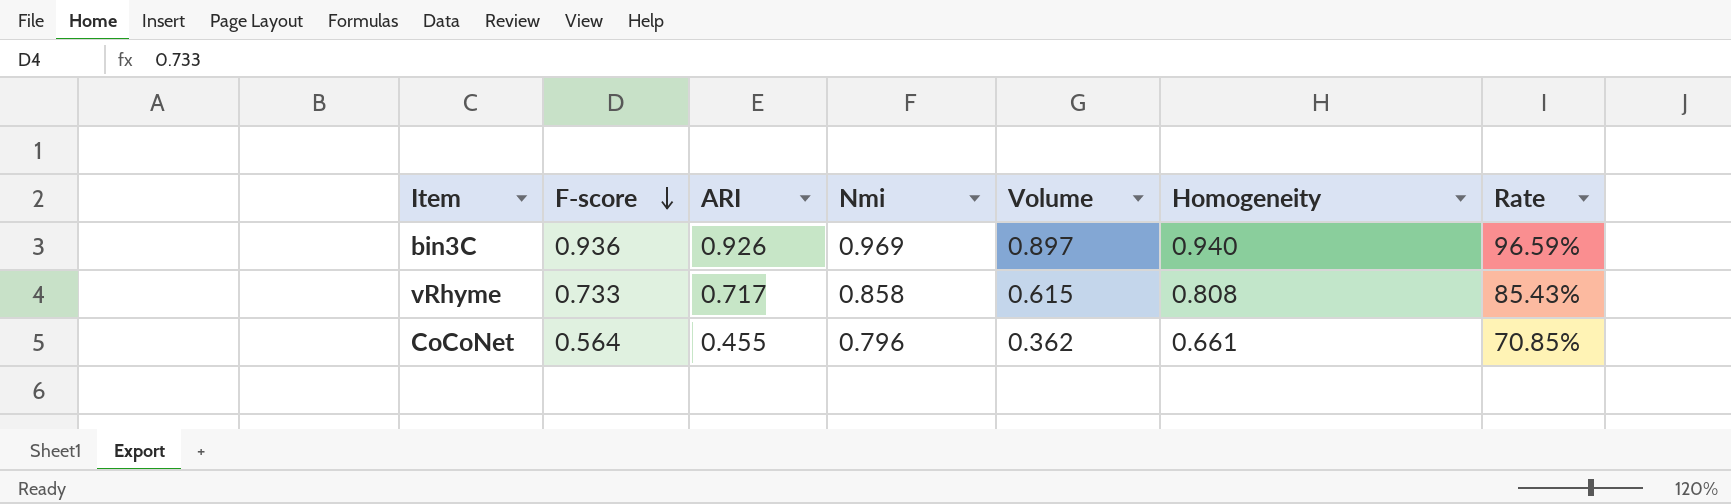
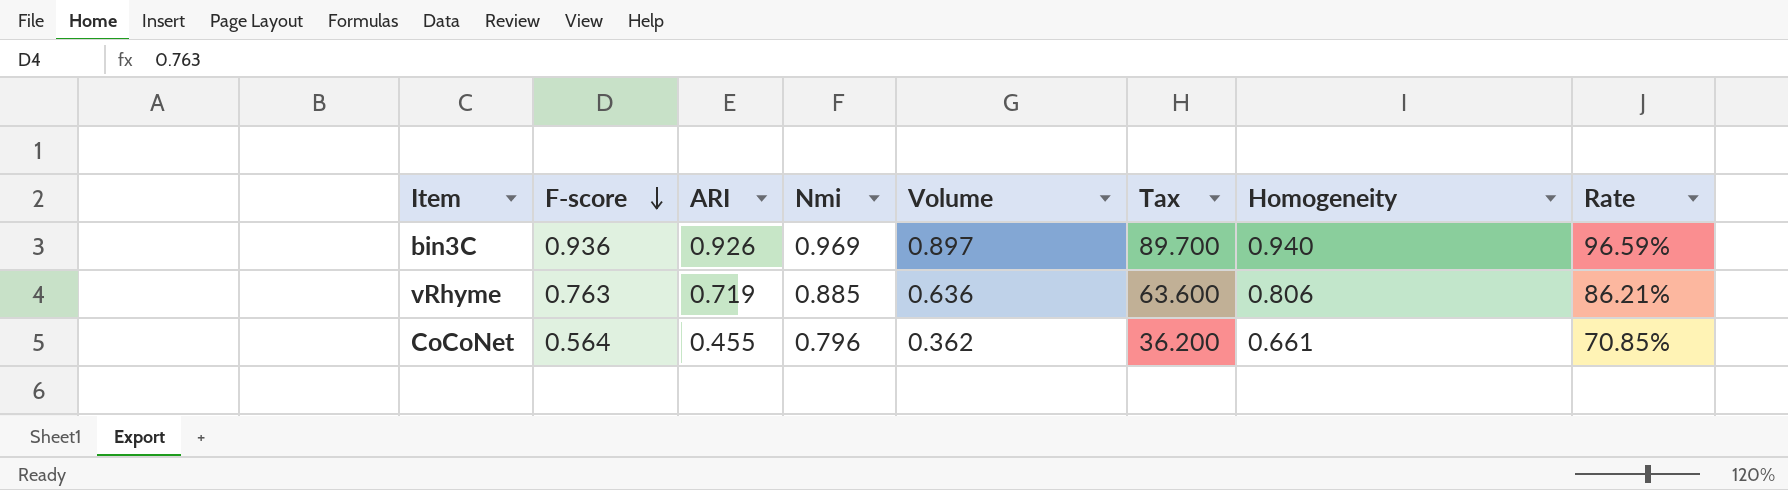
column Tax | formula: none -> [Volume] * 100
vRhyme | F-score: 0.733 -> 0.763
vRhyme | ARI: 0.717 -> 0.719
vRhyme | Nmi: 0.858 -> 0.885
vRhyme | Volume: 0.615 -> 0.636
vRhyme | Homogeneity: 0.808 -> 0.806
vRhyme | Rate: 85.43% -> 86.21%

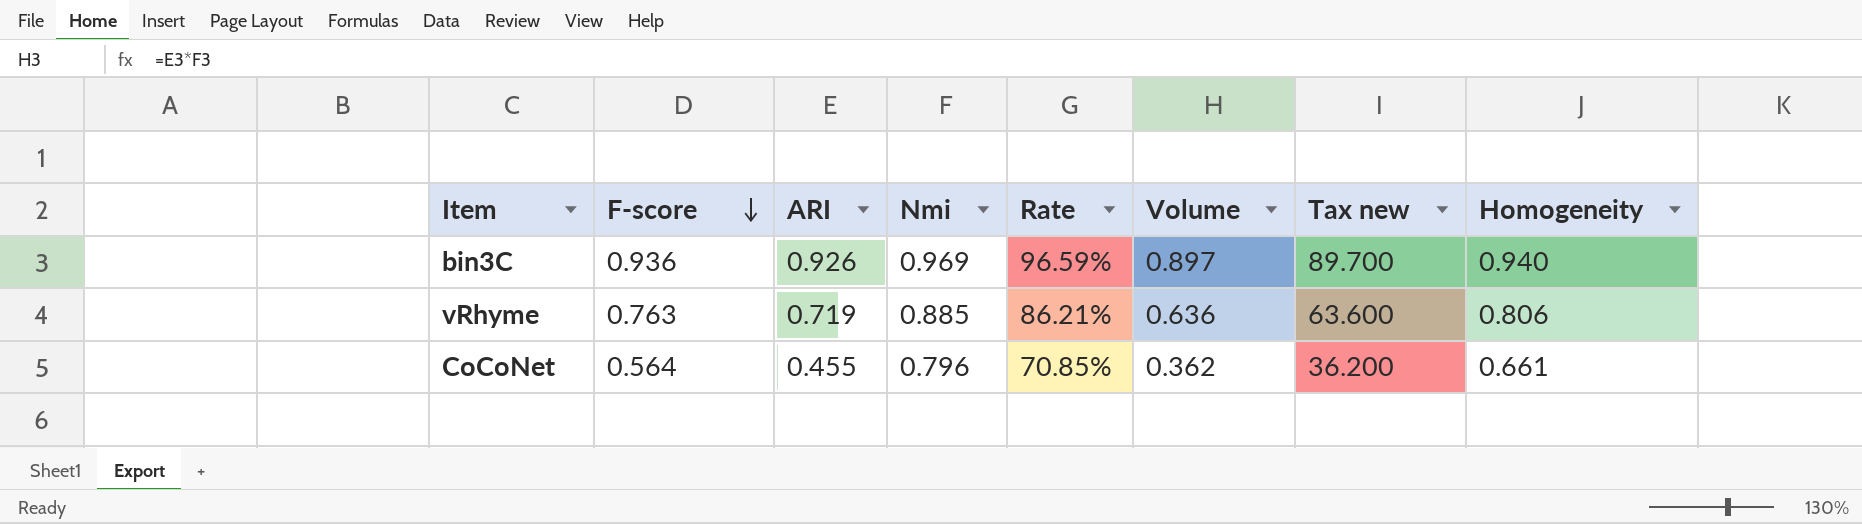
column Rate | position: 8 -> 5
column name: Tax -> Tax new

